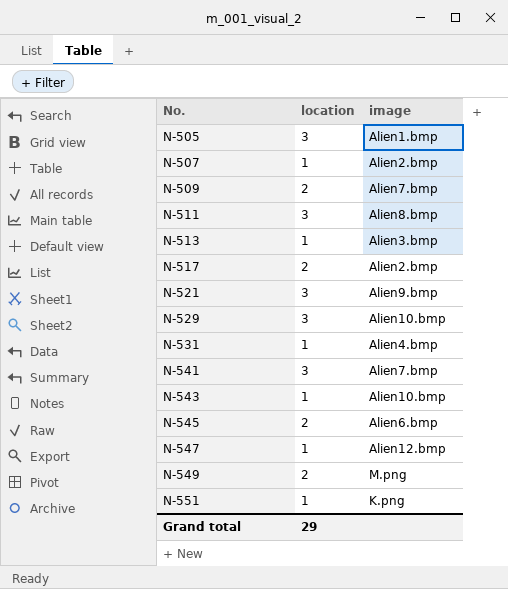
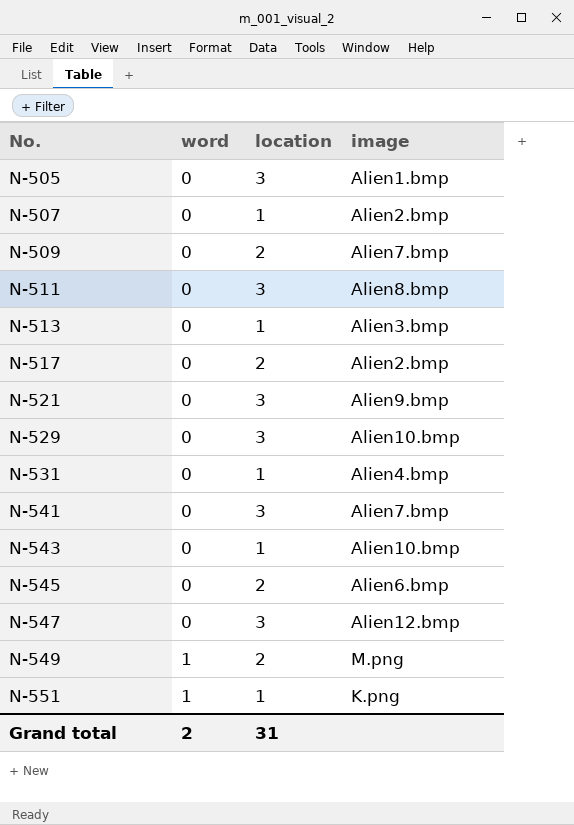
column word | position: none -> 2
N-547 | location: 1 -> 3
Grand total | location: 29 -> 31

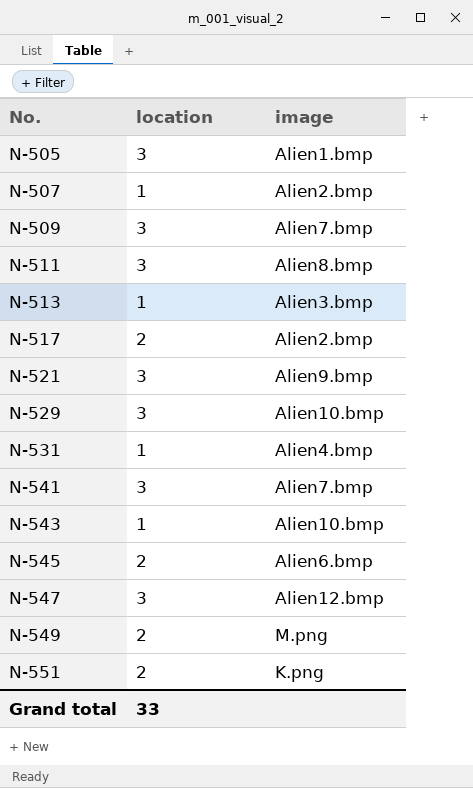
column word | position: 2 -> none
N-509 | location: 2 -> 3
N-551 | location: 1 -> 2
Grand total | location: 31 -> 33

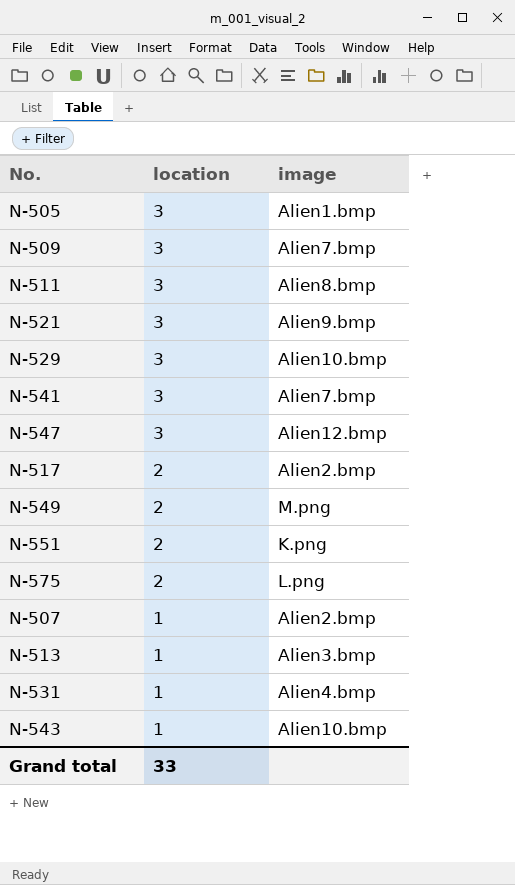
row order: No. ascending -> location descending
row N-545: 2 | Alien6.bmp -> none
row N-575: none -> 2 | L.png

